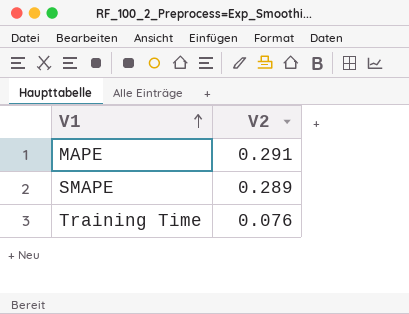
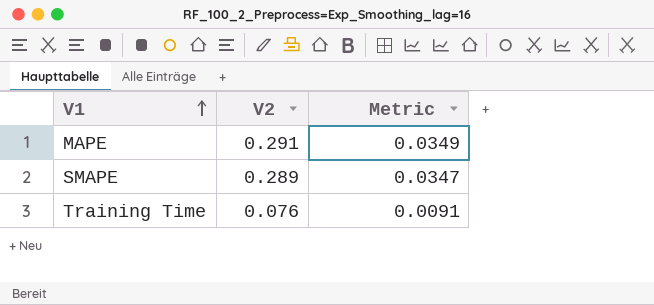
column Metric | formula: none -> [V2] * 0.12

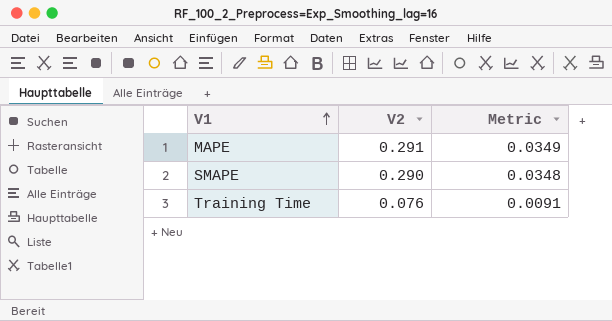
SMAPE | V2: 0.289 -> 0.290
SMAPE | Metric: 0.0347 -> 0.0348

